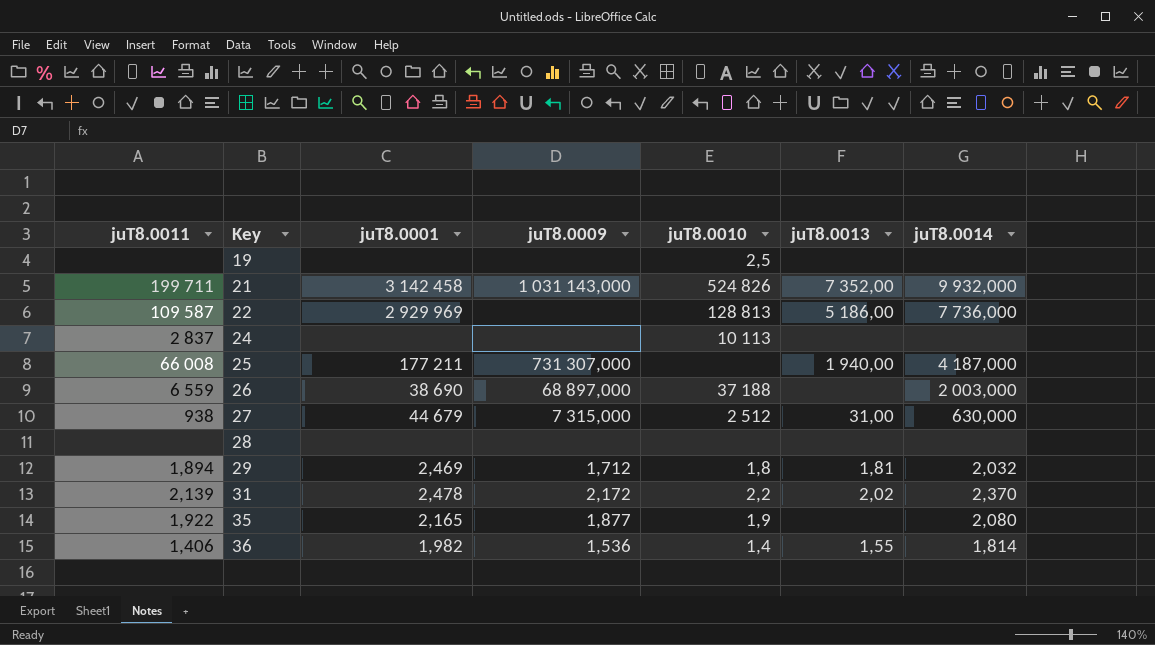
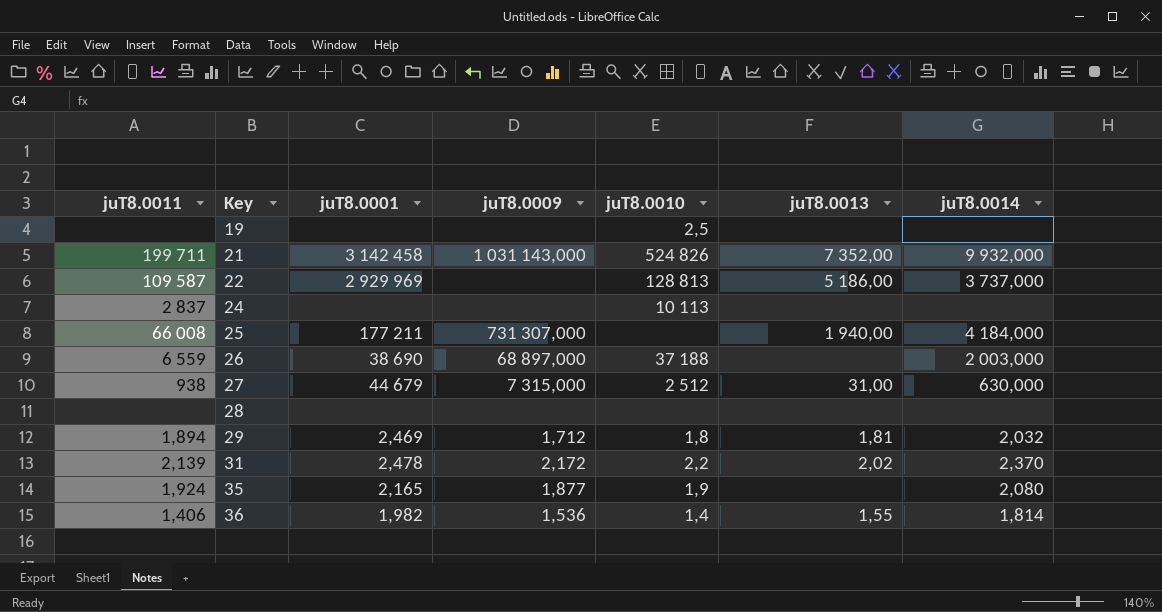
22 | juT8.0014: 7 736,000 -> 3 737,000
25 | juT8.0014: 4 187,000 -> 4 184,000
35 | juT8.0011: 1,922 -> 1,924

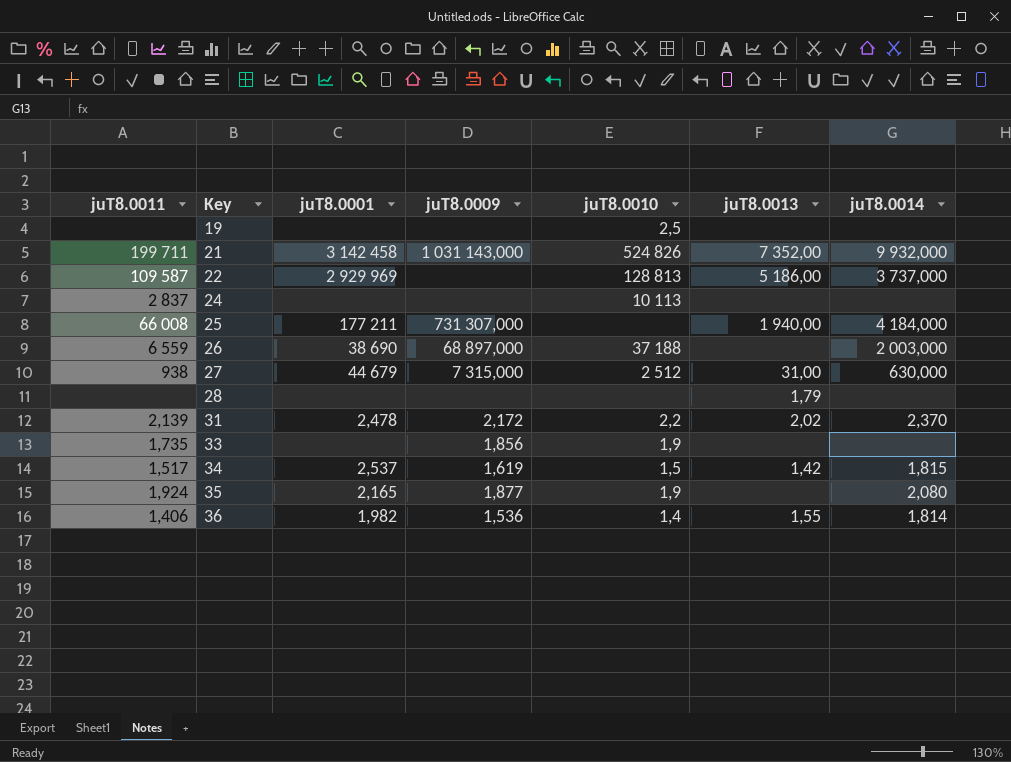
row 29: 1,894 | 2,469 | 1,712 | 1,8 | 1,81 | 2,032 -> none
28 | juT8.0013: none -> 1,79
row 33: none -> 1,735 | none | 1,856 | 1,9 | none | none
row 34: none -> 1,517 | 2,537 | 1,619 | 1,5 | 1,42 | 1,815

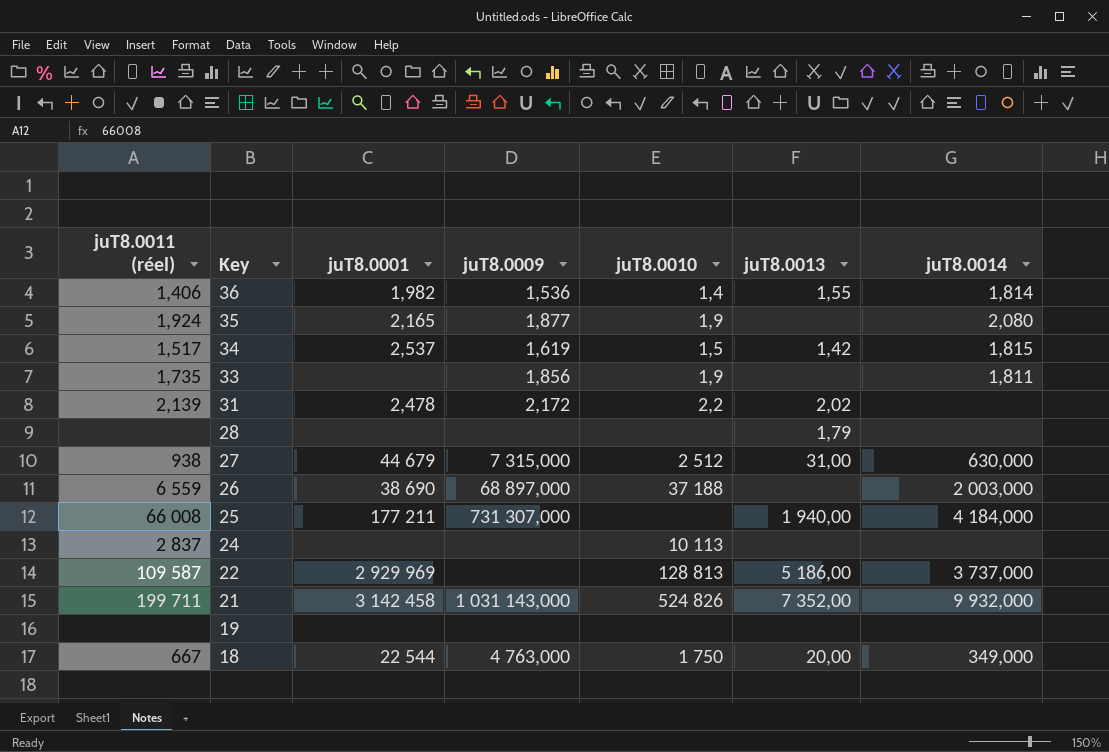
row order: Key ascending -> Key descending
column name: juT8.0011 -> juT8.0011 (réel)
33 | juT8.0014: none -> 1,811
31 | juT8.0014: 2,370 -> none
19 | juT8.0010: 2,5 -> none
row 18: none -> 667 | 22 544 | 4 763,000 | 1 750 | 20,00 | 349,000

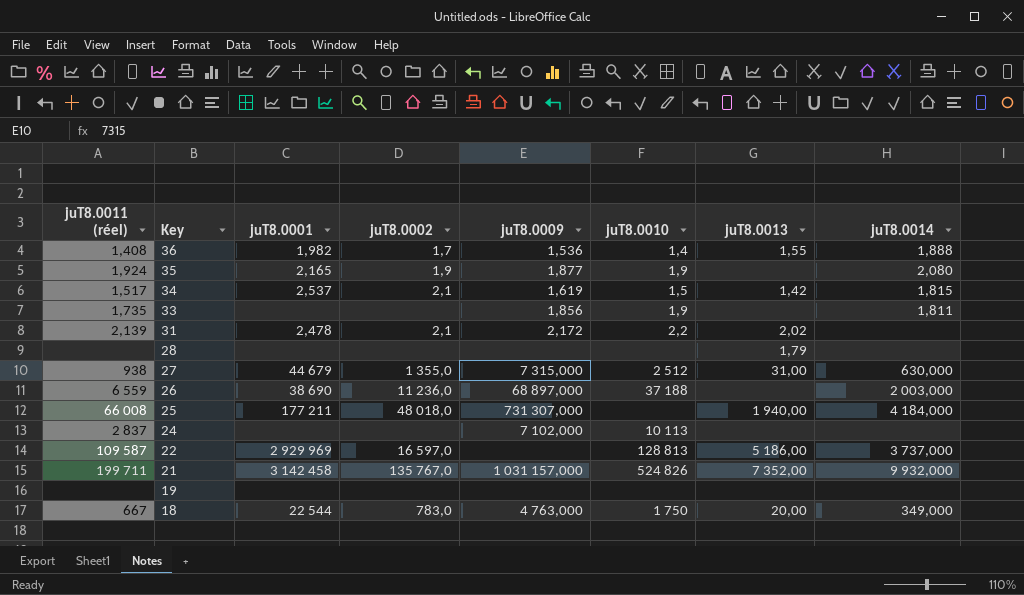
column juT8.0002 | position: none -> 4
36 | juT8.0011 (réel): 1,406 -> 1,408
36 | juT8.0014: 1,814 -> 1,888
24 | juT8.0009: none -> 7 102,000
21 | juT8.0009: 1 031 143,000 -> 1 031 157,000

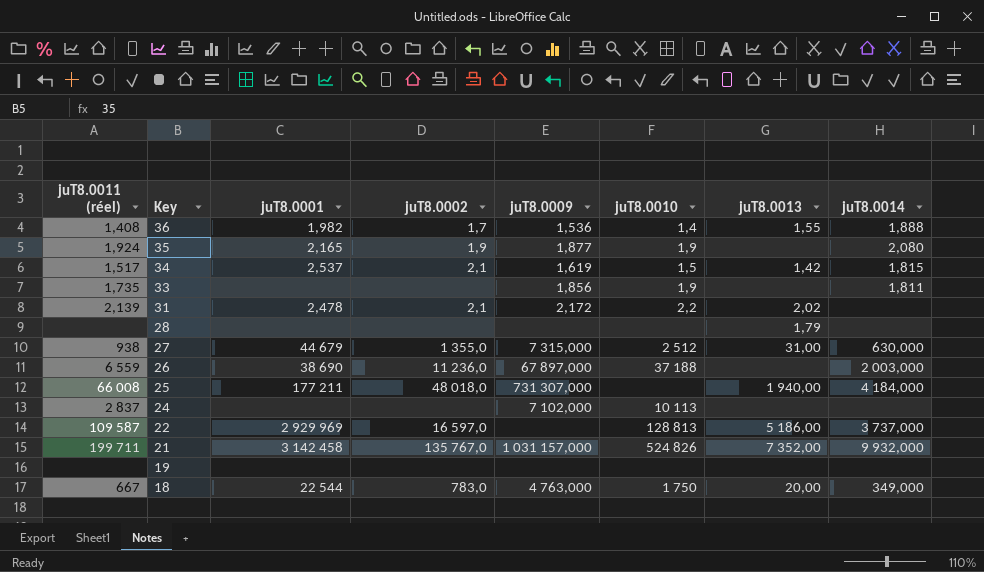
26 | juT8.0009: 68 897,000 -> 67 897,000

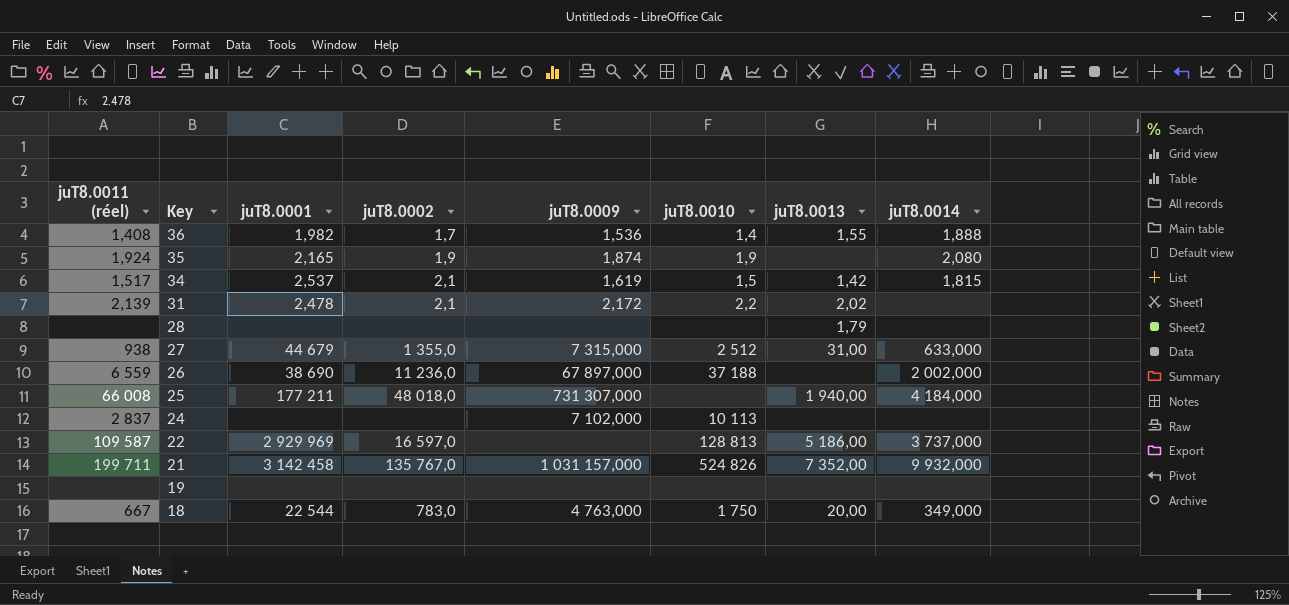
row 33: 1,735 | none | none | 1,856 | 1,9 | none | 1,811 -> none
35 | juT8.0009: 1,877 -> 1,874
27 | juT8.0014: 630,000 -> 633,000
26 | juT8.0014: 2 003,000 -> 2 002,000

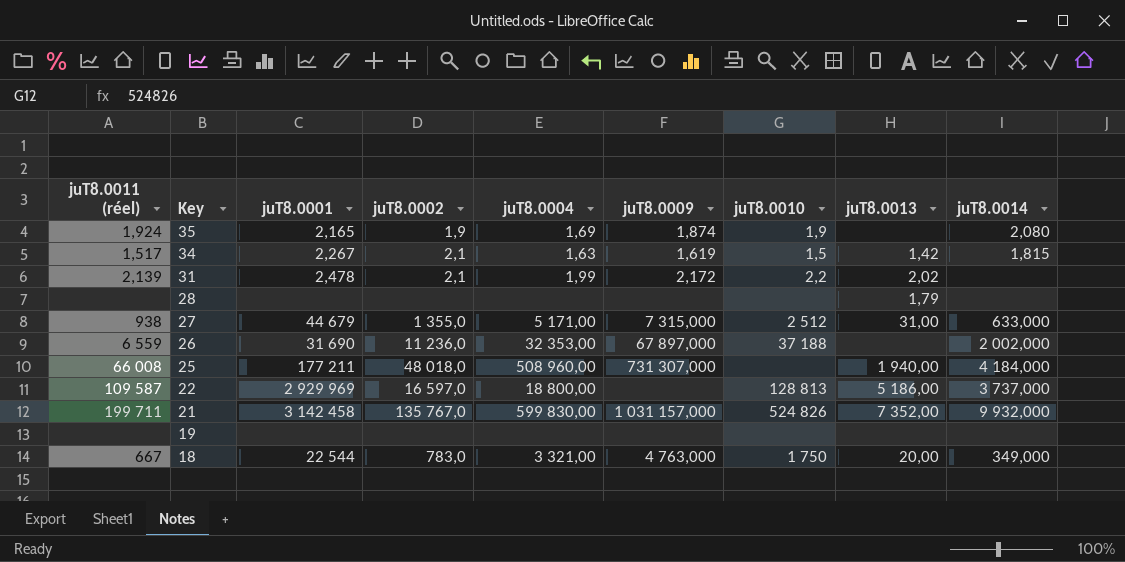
column juT8.0004 | position: none -> 5
row 36: 1,408 | 1,982 | 1,7 | 1,536 | 1,4 | 1,55 | 1,888 -> none
row 24: 2 837 | none | none | 7 102,000 | 10 113 | none | none -> none
34 | juT8.0001: 2,537 -> 2,267
26 | juT8.0001: 38 690 -> 31 690

